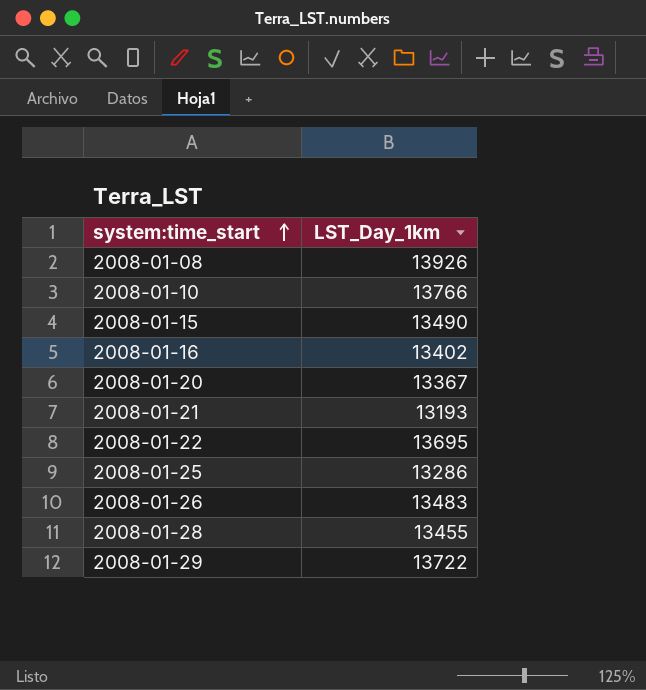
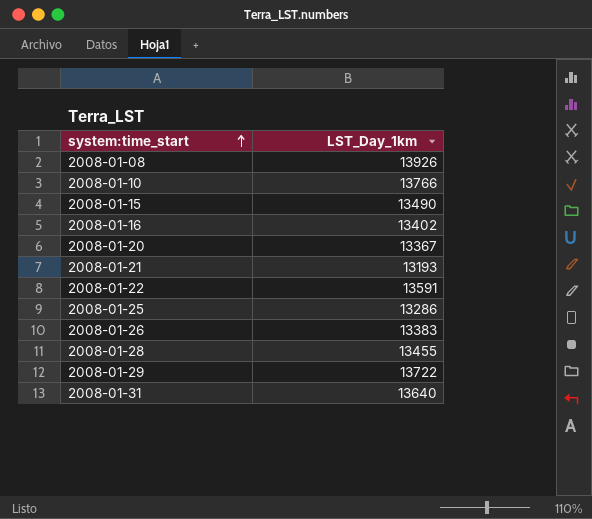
2008-01-22 | LST_Day_1km: 13695 -> 13591
2008-01-26 | LST_Day_1km: 13483 -> 13383
row 2008-01-31: none -> 13640

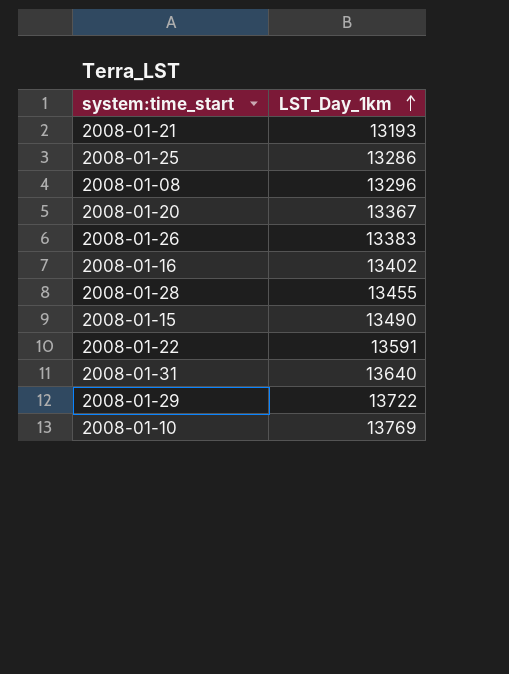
row order: system:time_start ascending -> LST_Day_1km ascending
2008-01-08 | LST_Day_1km: 13926 -> 13296
2008-01-10 | LST_Day_1km: 13766 -> 13769

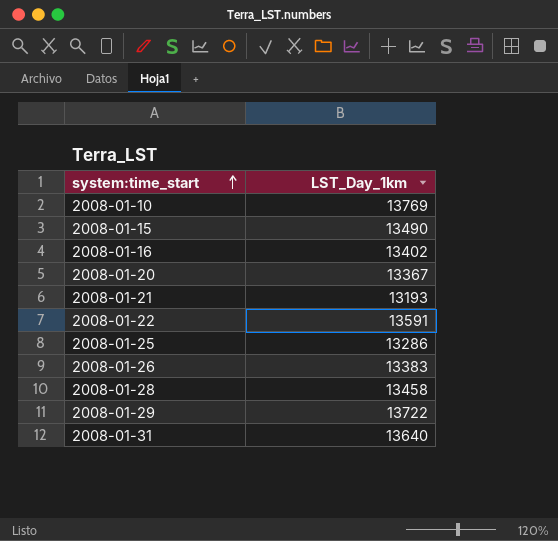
row order: LST_Day_1km ascending -> system:time_start ascending
row 2008-01-08: 13296 -> none
2008-01-28 | LST_Day_1km: 13455 -> 13458

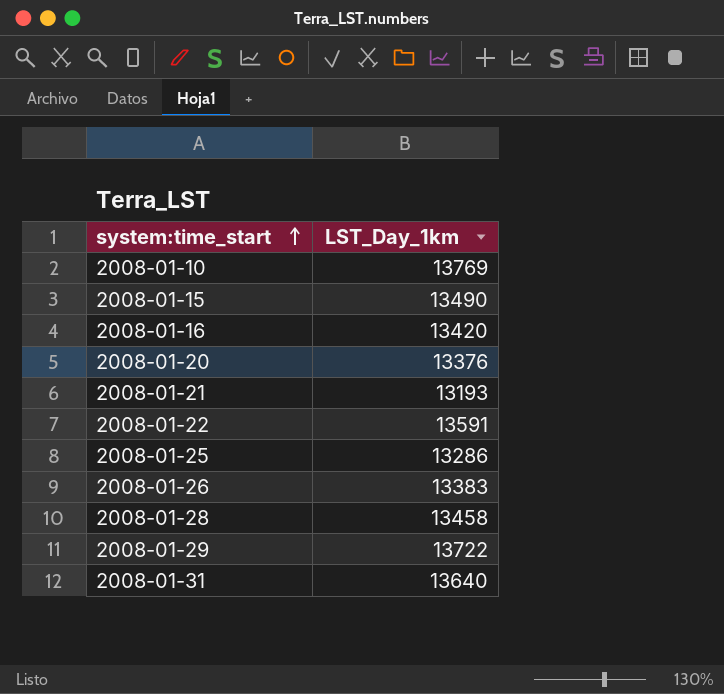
2008-01-16 | LST_Day_1km: 13402 -> 13420
2008-01-20 | LST_Day_1km: 13367 -> 13376

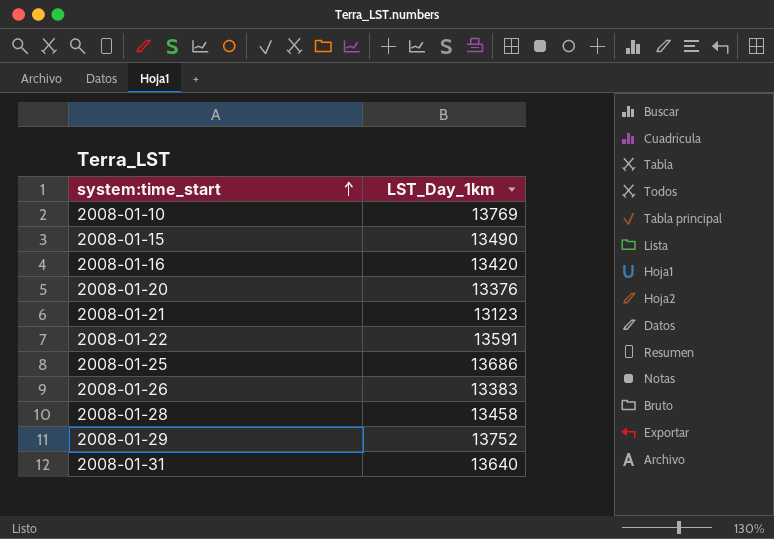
2008-01-21 | LST_Day_1km: 13193 -> 13123
2008-01-25 | LST_Day_1km: 13286 -> 13686
2008-01-29 | LST_Day_1km: 13722 -> 13752

